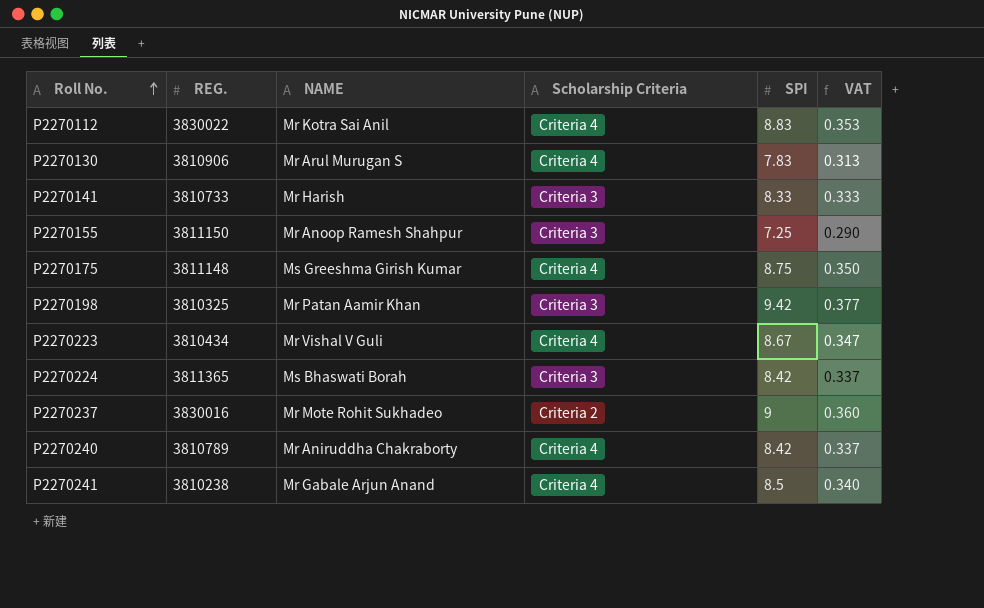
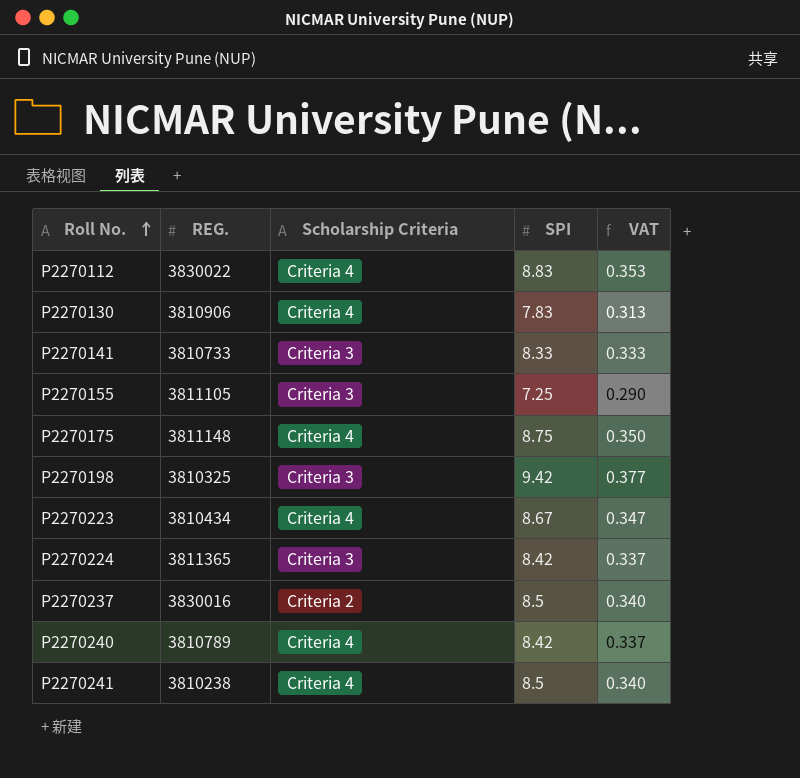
column NAME | position: 3 -> none
P2270155 | REG.: 3811150 -> 3811105
P2270237 | SPI: 9 -> 8.5
P2270237 | VAT: 0.360 -> 0.340

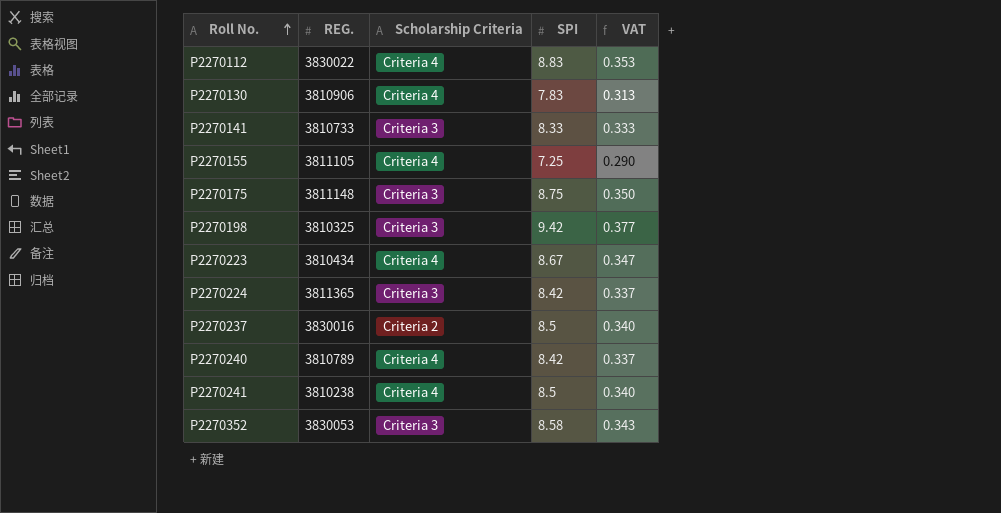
P2270155 | Scholarship Criteria: Criteria 3 -> Criteria 4
P2270175 | Scholarship Criteria: Criteria 4 -> Criteria 3
row P2270352: none -> 3830053 | Criteria 3 | 8.58 | 0.343

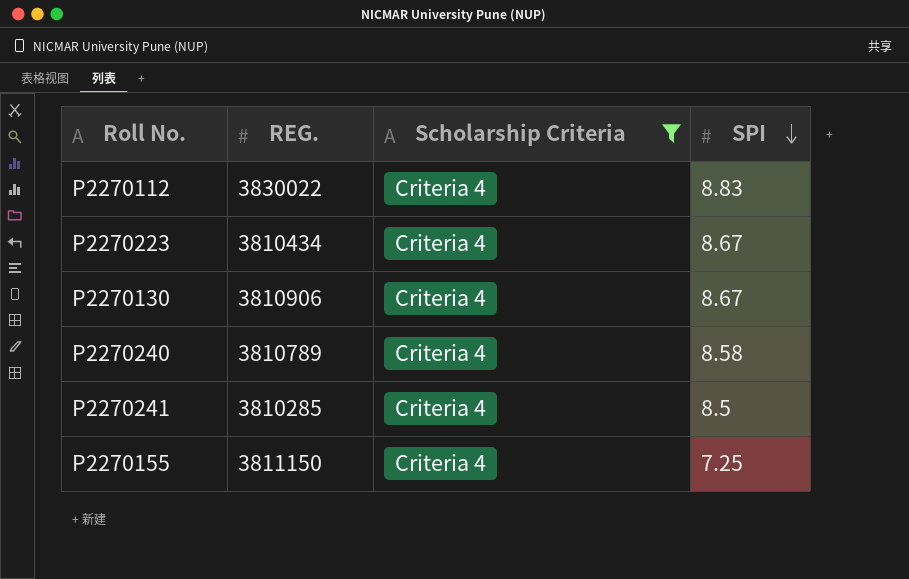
filter: none -> Scholarship Criteria = Criteria 4
row order: Roll No. ascending -> SPI descending
column VAT | formula: [SPI] * 0.04 -> none
P2270130 | SPI: 7.83 -> 8.67
P2270240 | SPI: 8.42 -> 8.58
P2270241 | REG.: 3810238 -> 3810285
P2270155 | REG.: 3811105 -> 3811150

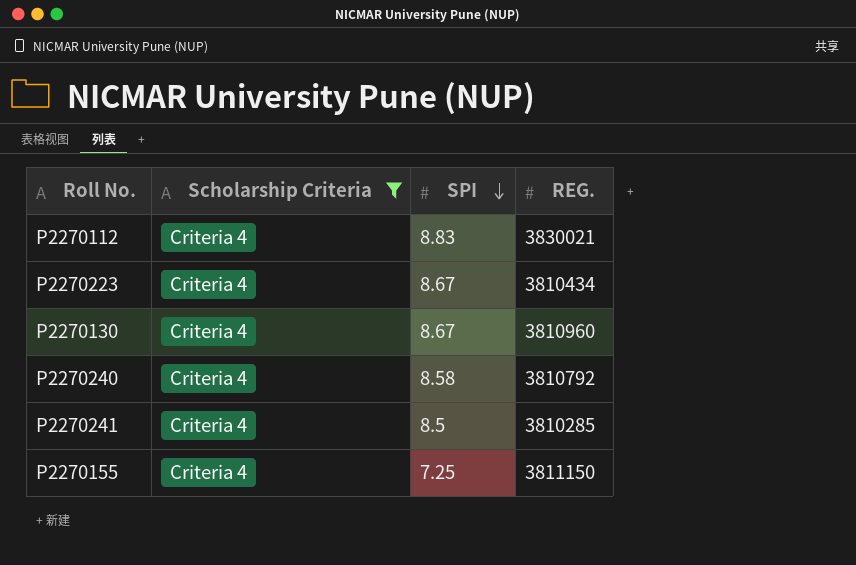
column REG. | position: 2 -> 4
P2270112 | REG.: 3830022 -> 3830021
P2270130 | REG.: 3810906 -> 3810960
P2270240 | REG.: 3810789 -> 3810792

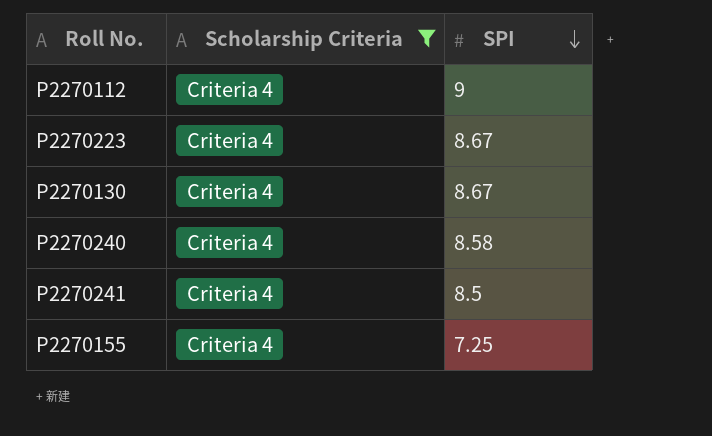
column REG. | position: 4 -> none
P2270112 | SPI: 8.83 -> 9

